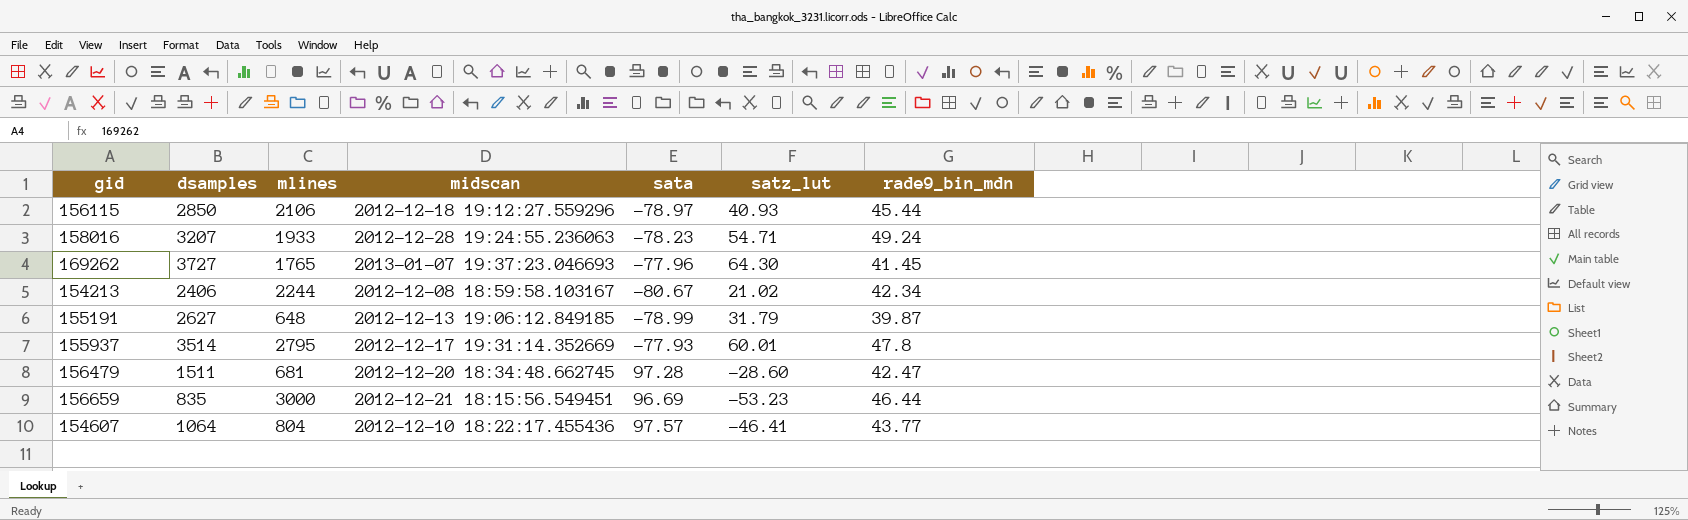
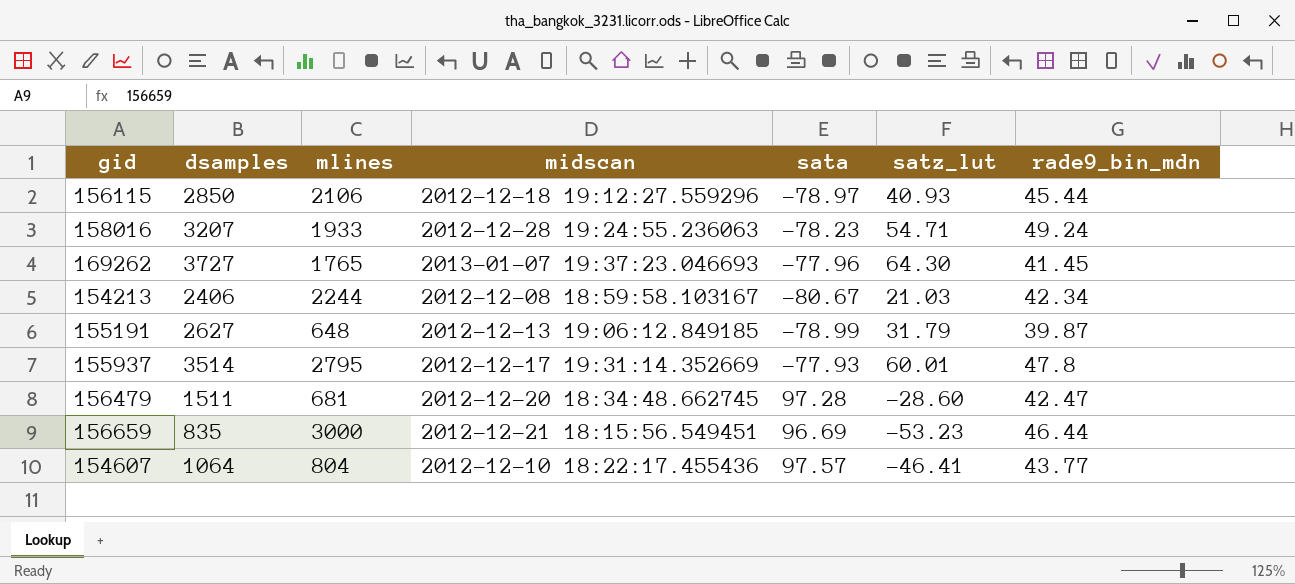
154213 | satz_lut: 21.02 -> 21.03

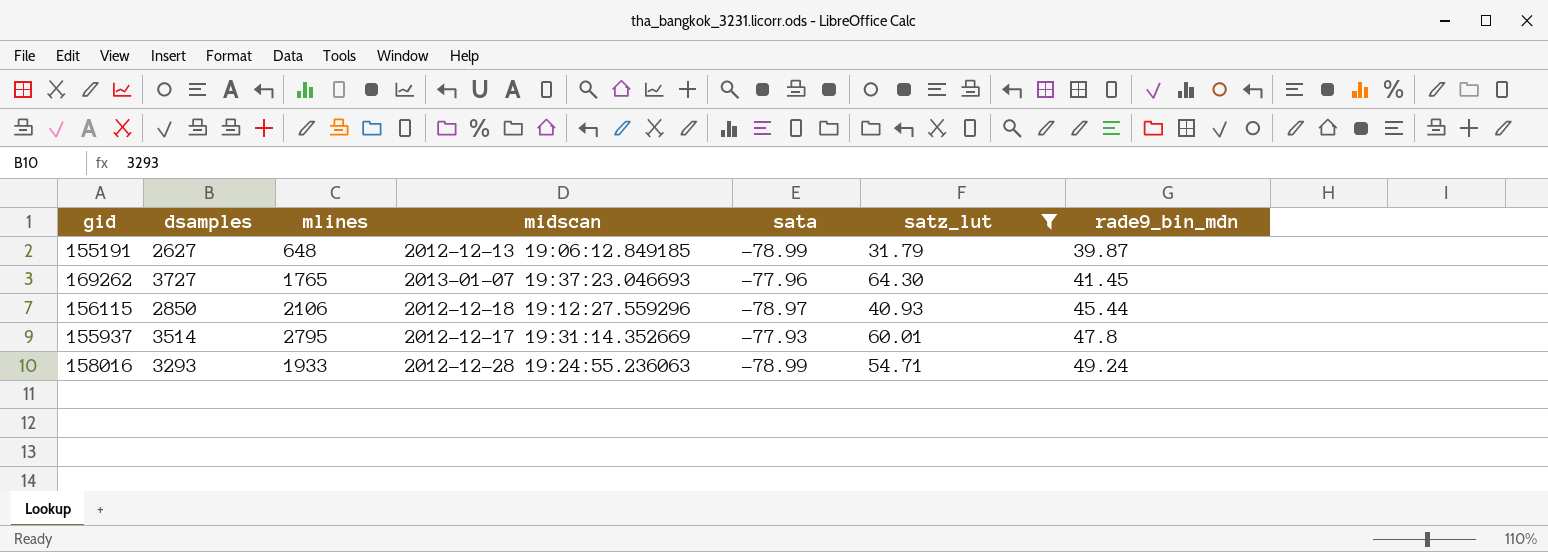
filter: none -> satz_lut >= 31.79
row order: none -> rade9_bin_mdn ascending
158016 | dsamples: 3207 -> 3293
158016 | sata: -78.23 -> -78.99

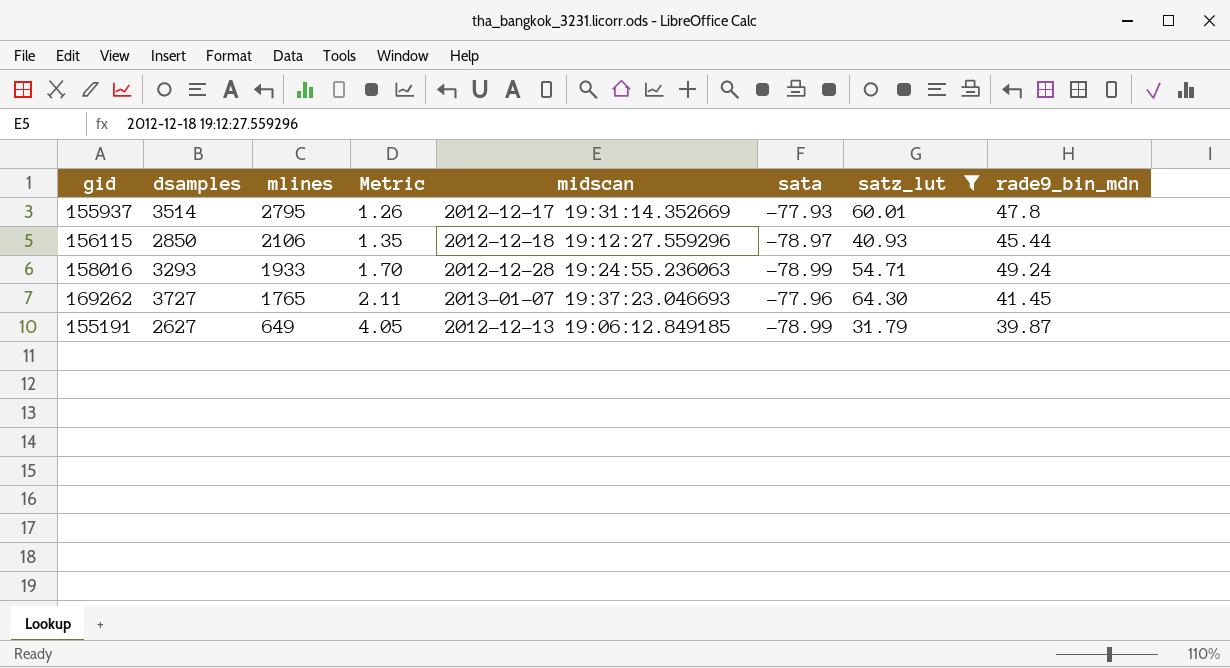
row order: rade9_bin_mdn ascending -> mlines descending
column Metric | formula: none -> [dsamples] / [mlines]
155191 | mlines: 648 -> 649

